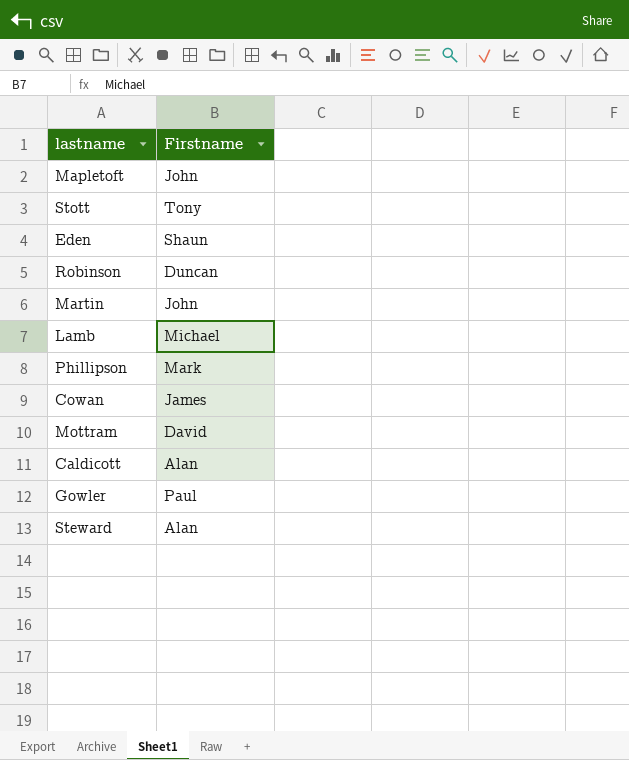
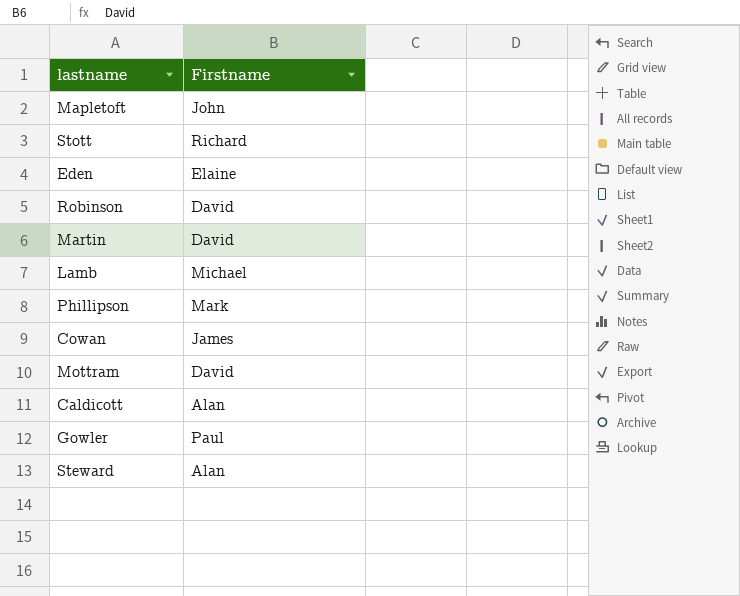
Stott | Firstname: Tony -> Richard
Eden | Firstname: Shaun -> Elaine
Robinson | Firstname: Duncan -> David
Martin | Firstname: John -> David

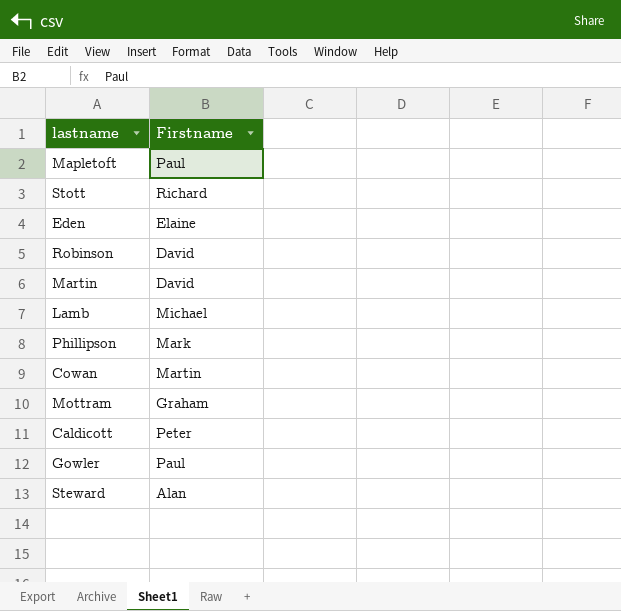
Mapletoft | Firstname: John -> Paul
Cowan | Firstname: James -> Martin
Mottram | Firstname: David -> Graham
Caldicott | Firstname: Alan -> Peter

